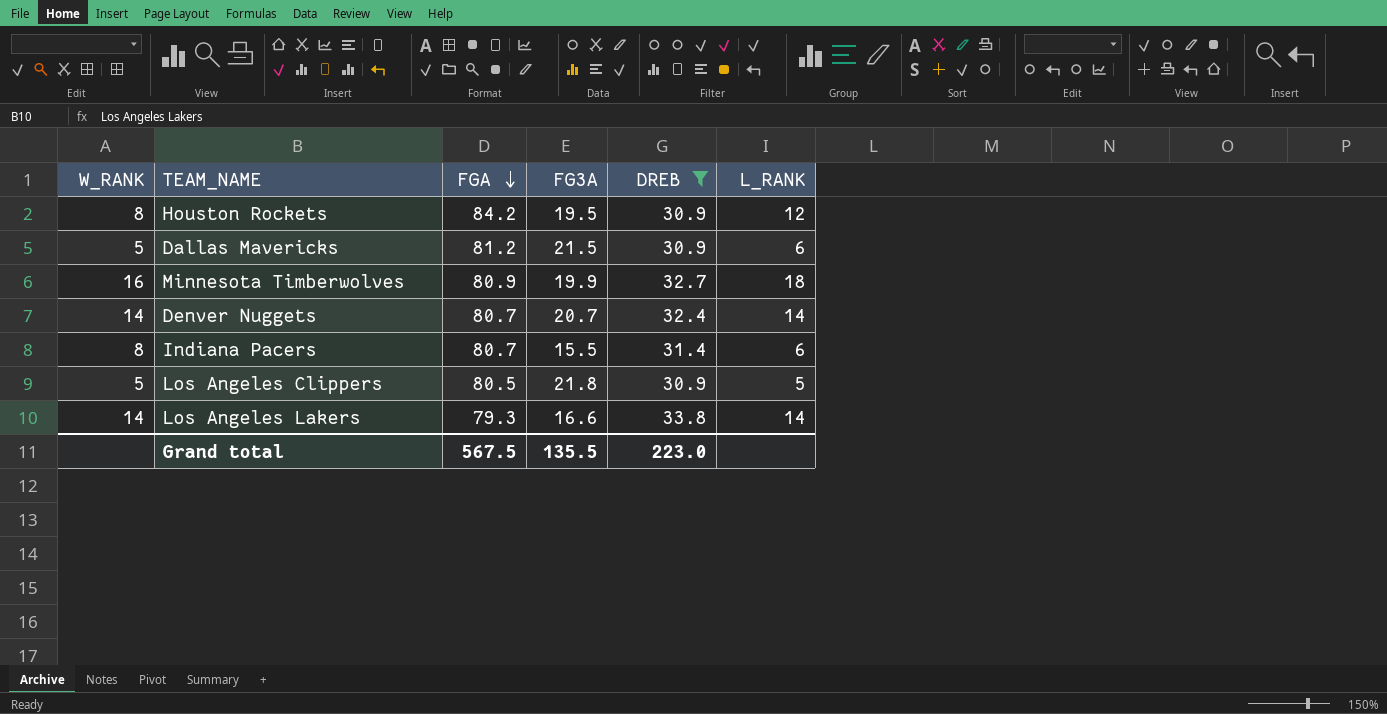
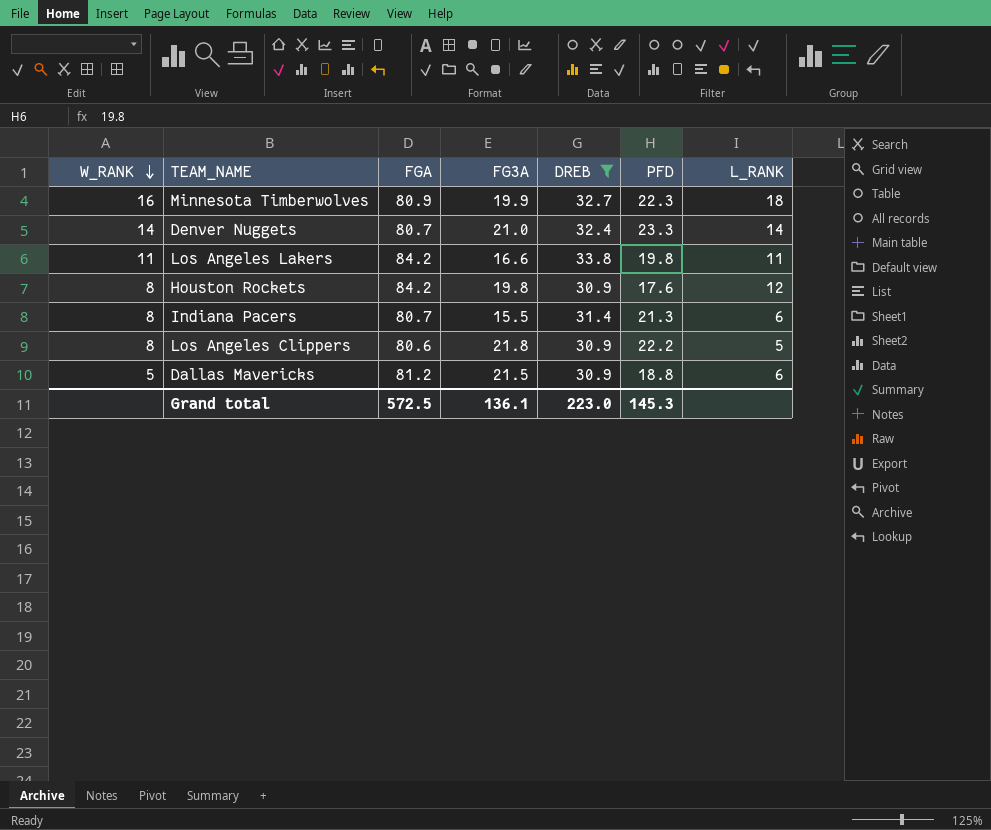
row order: FGA descending -> W_RANK descending
column PFD | position: none -> 6
Denver Nuggets | FG3A: 20.7 -> 21.0
Los Angeles Lakers | W_RANK: 14 -> 11
Los Angeles Lakers | FGA: 79.3 -> 84.2
Los Angeles Lakers | L_RANK: 14 -> 11
Houston Rockets | FG3A: 19.5 -> 19.8
Los Angeles Clippers | W_RANK: 5 -> 8
Los Angeles Clippers | FGA: 80.5 -> 80.6
Grand total | FGA: 567.5 -> 572.5
Grand total | FG3A: 135.5 -> 136.1

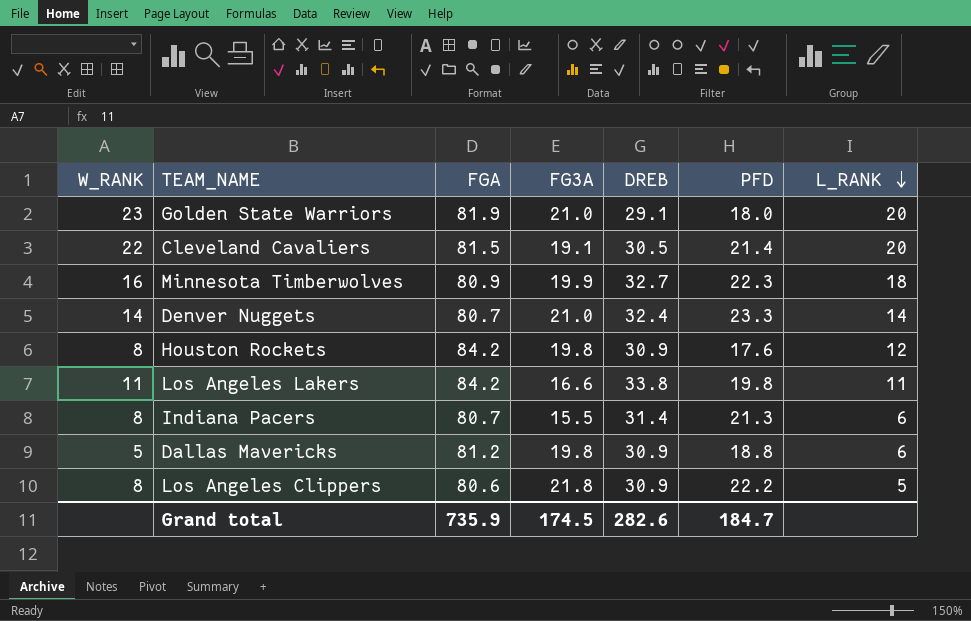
filter: DREB >= 30.9 -> none
row order: W_RANK descending -> L_RANK descending
Dallas Mavericks | FG3A: 21.5 -> 19.8
Grand total | FGA: 572.5 -> 735.9
Grand total | FG3A: 136.1 -> 174.5
Grand total | DREB: 223.0 -> 282.6
Grand total | PFD: 145.3 -> 184.7

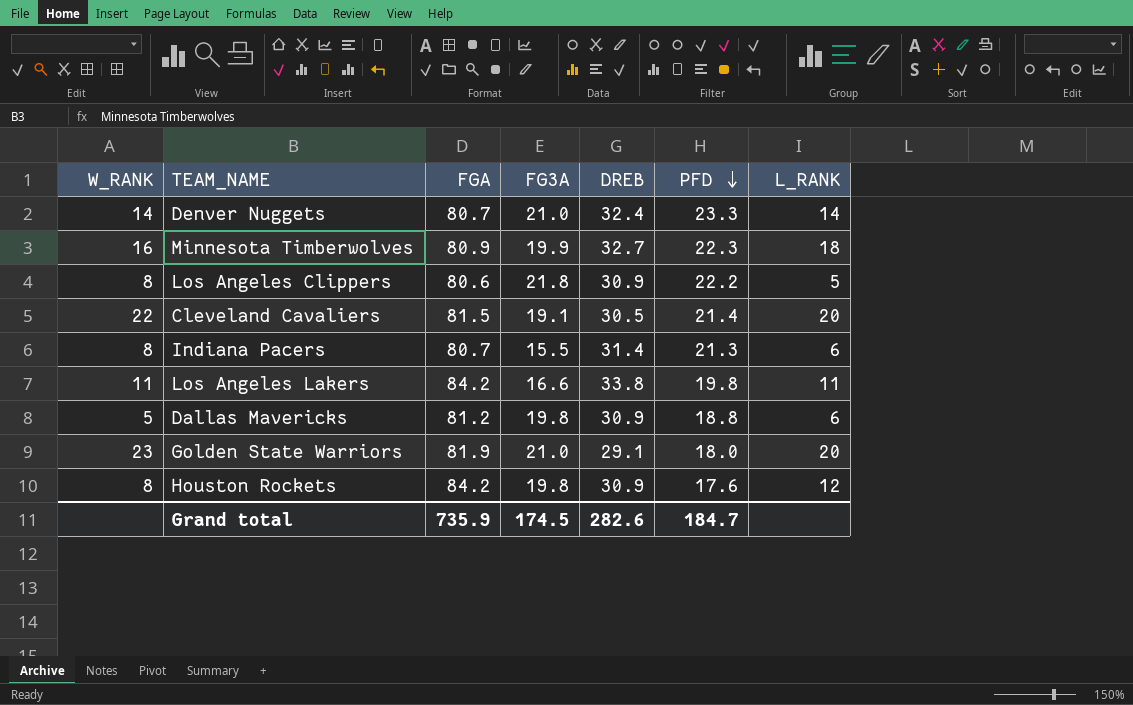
row order: L_RANK descending -> PFD descending

